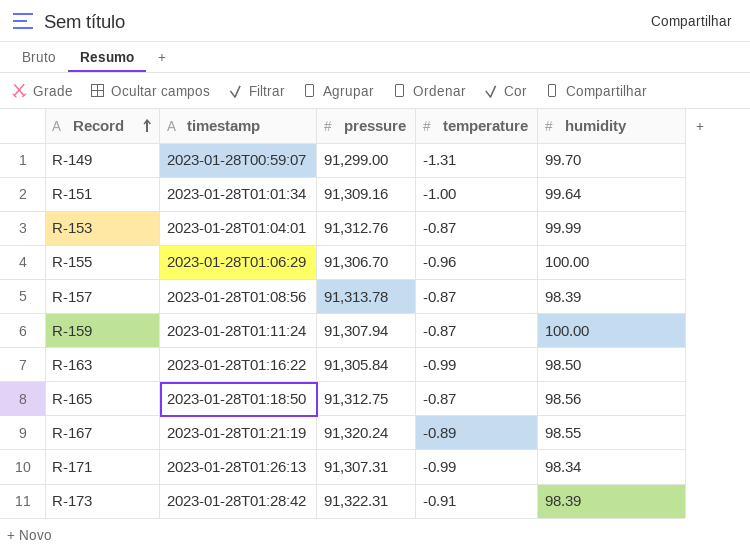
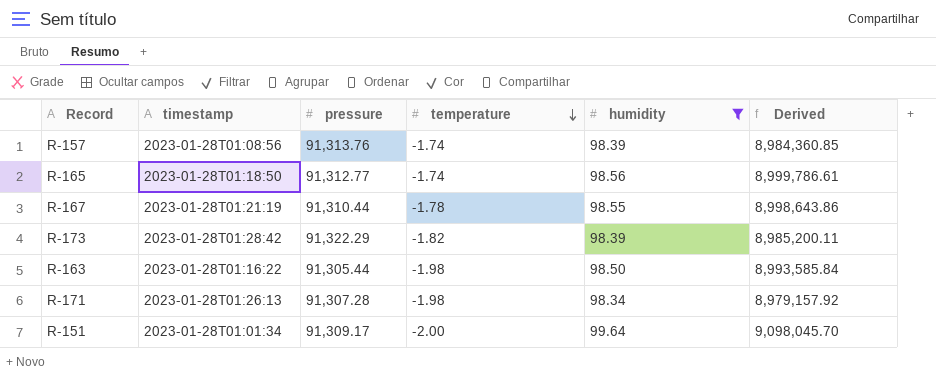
filter: none -> humidity <= 99.64
row order: Record ascending -> temperature descending
column Derived | formula: none -> [pressure] * [humidity]
R-157 | pressure: 91,313.78 -> 91,313.76
R-157 | temperature: -0.87 -> -1.74
R-165 | pressure: 91,312.75 -> 91,312.77
R-165 | temperature: -0.87 -> -1.74
R-167 | pressure: 91,320.24 -> 91,310.44
R-167 | temperature: -0.89 -> -1.78
R-173 | pressure: 91,322.31 -> 91,322.29
R-173 | temperature: -0.91 -> -1.82
R-163 | pressure: 91,305.84 -> 91,305.44
R-163 | temperature: -0.99 -> -1.98
R-171 | pressure: 91,307.31 -> 91,307.28
R-171 | temperature: -0.99 -> -1.98
R-151 | pressure: 91,309.16 -> 91,309.17
R-151 | temperature: -1.00 -> -2.00

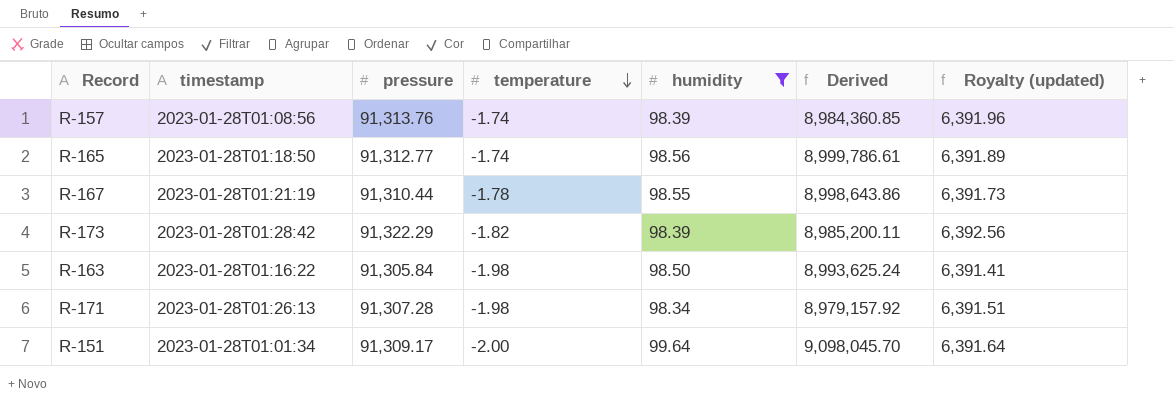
column Royalty (updated) | formula: none -> [pressure] * 0.07
R-163 | pressure: 91,305.44 -> 91,305.84
R-163 | Derived: 8,993,585.84 -> 8,993,625.24

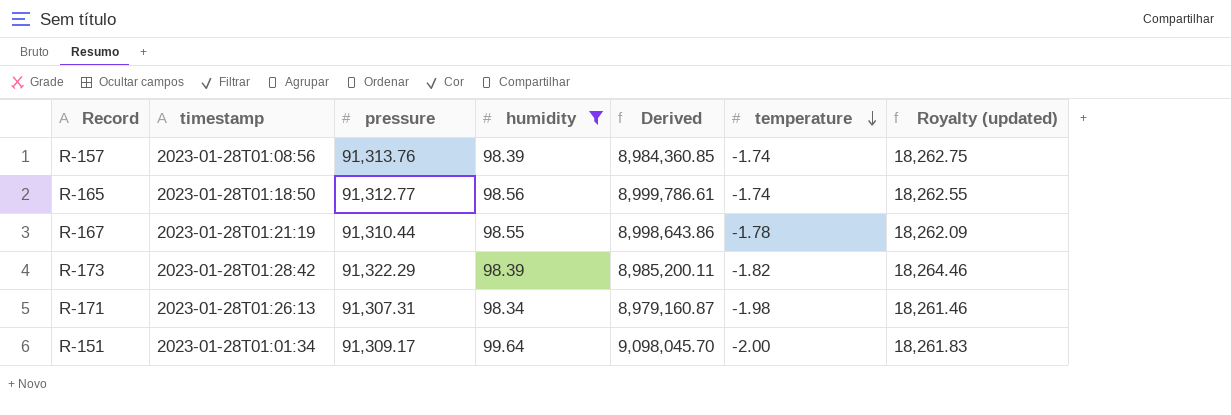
column temperature | position: 4 -> 6
column Royalty (updated) | formula: [pressure] * 0.07 -> [pressure] * 0.2
row R-163: 2023-01-28T01:16:22 | 91,305.84 | -1.98 | 98.50 | 8,993,625.24 | 6,391.41 -> none
R-171 | pressure: 91,307.28 -> 91,307.31
R-171 | Derived: 8,979,157.92 -> 8,979,160.87

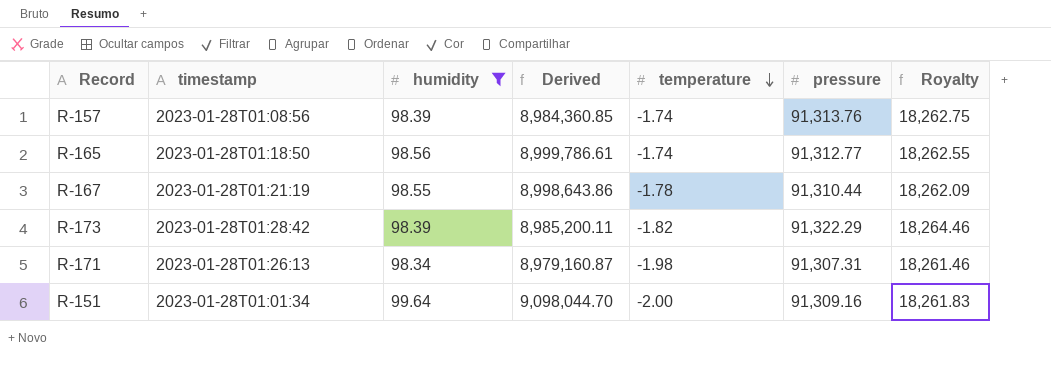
column pressure | position: 3 -> 6
column name: Royalty (updated) -> Royalty
R-151 | Derived: 9,098,045.70 -> 9,098,044.70
R-151 | pressure: 91,309.17 -> 91,309.16

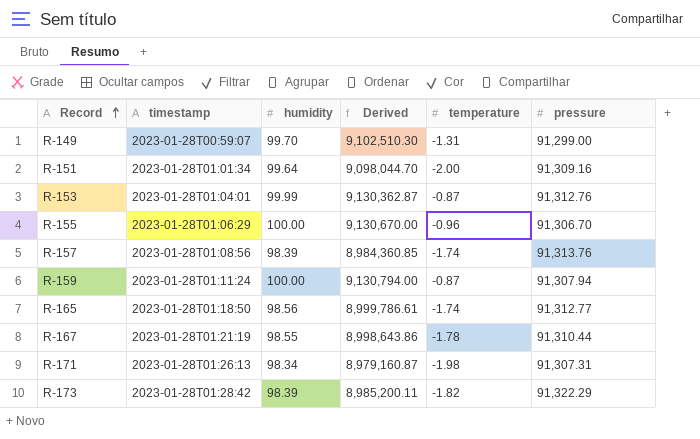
filter: humidity <= 99.64 -> none
row order: temperature descending -> Record ascending
column Royalty | formula: [pressure] * 0.2 -> none

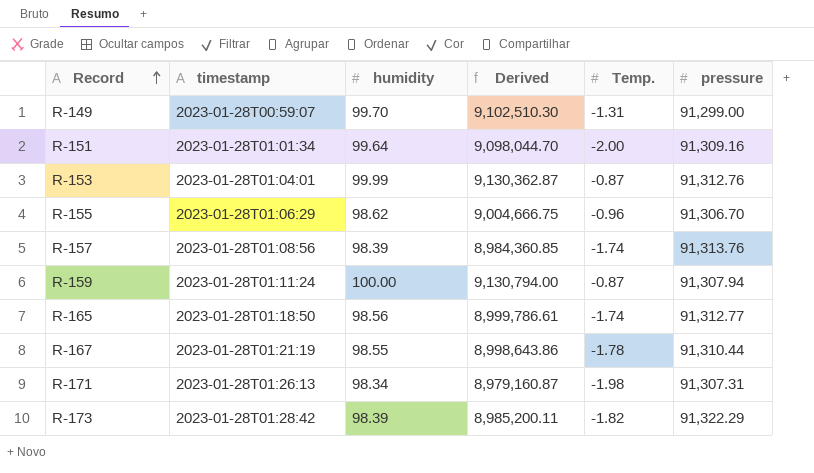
column name: temperature -> Temp.
R-155 | humidity: 100.00 -> 98.62
R-155 | Derived: 9,130,670.00 -> 9,004,666.75

